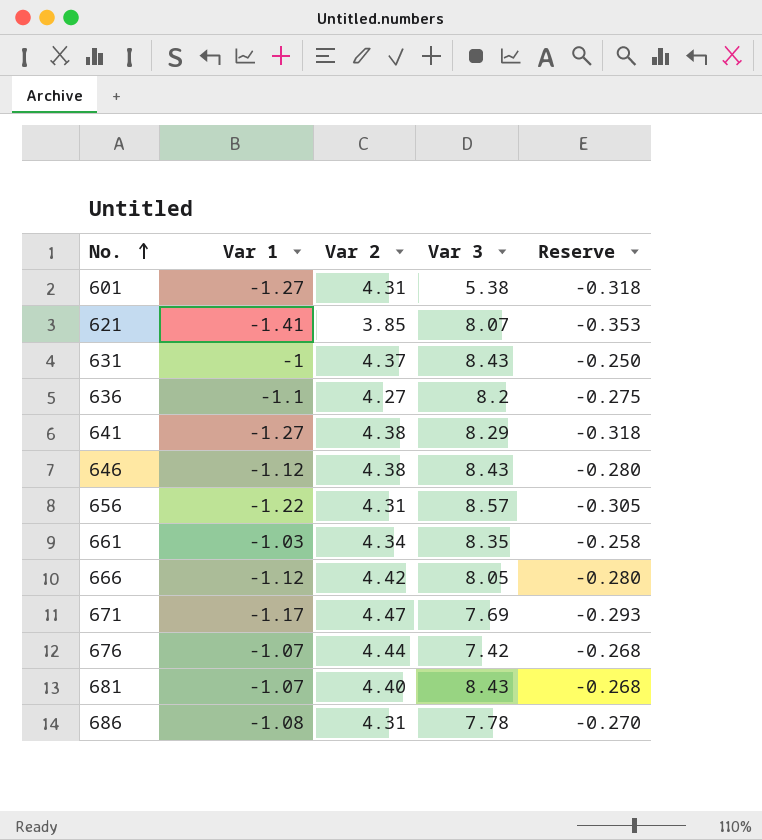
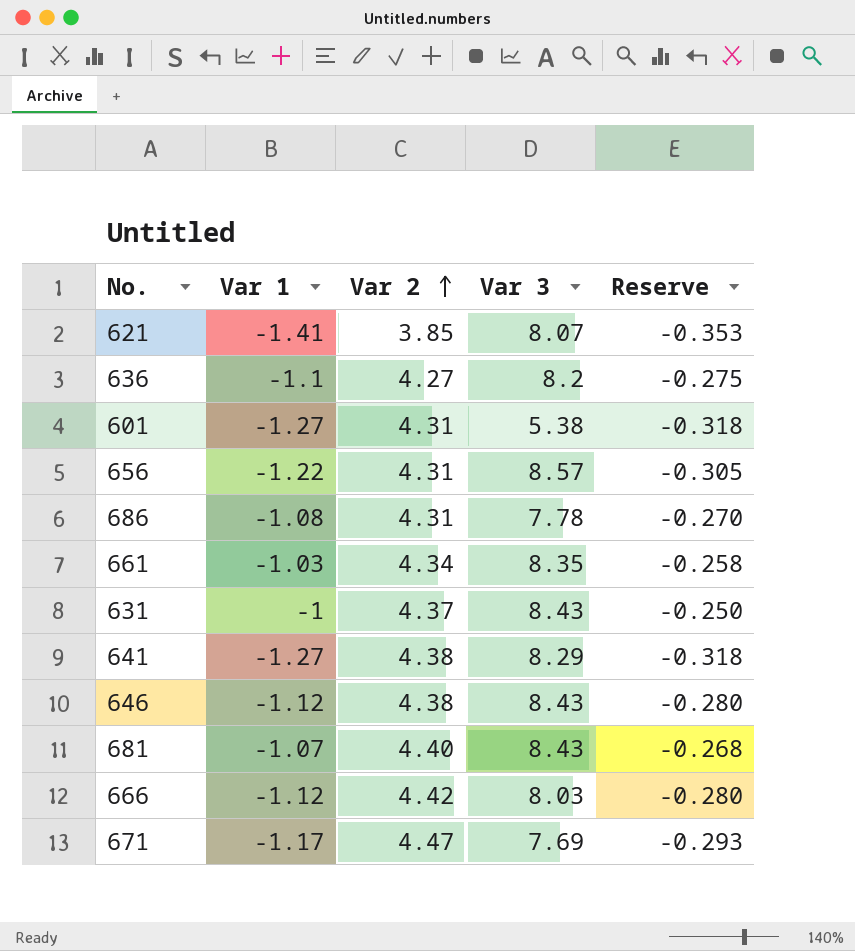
row order: No. ascending -> Var 2 ascending
row 676: -1.07 | 4.44 | 7.42 | -0.268 -> none
666 | Var 3: 8.05 -> 8.03

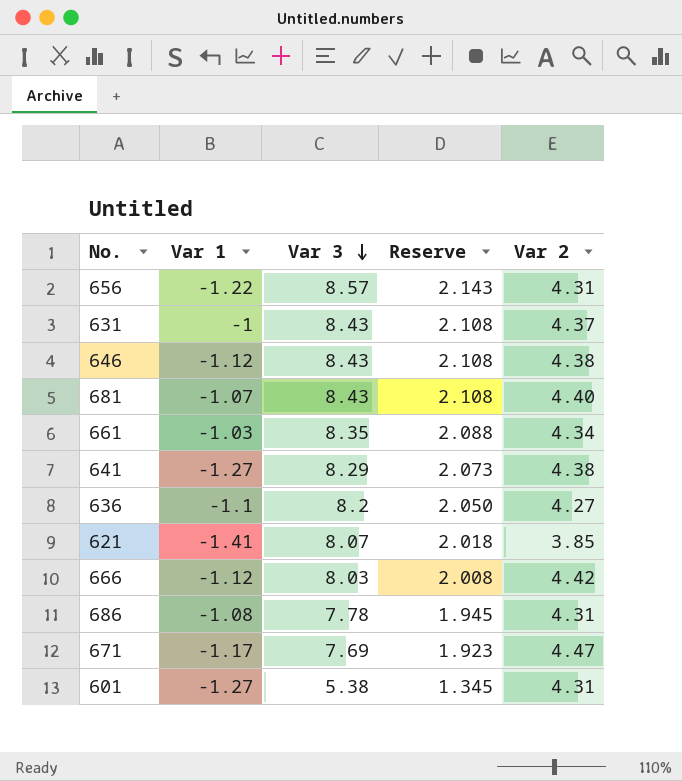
row order: Var 2 ascending -> Var 3 descending
column Reserve | formula: [Var 1] * 0.25 -> [Var 3] * 0.25
column Var 2 | position: 3 -> 5

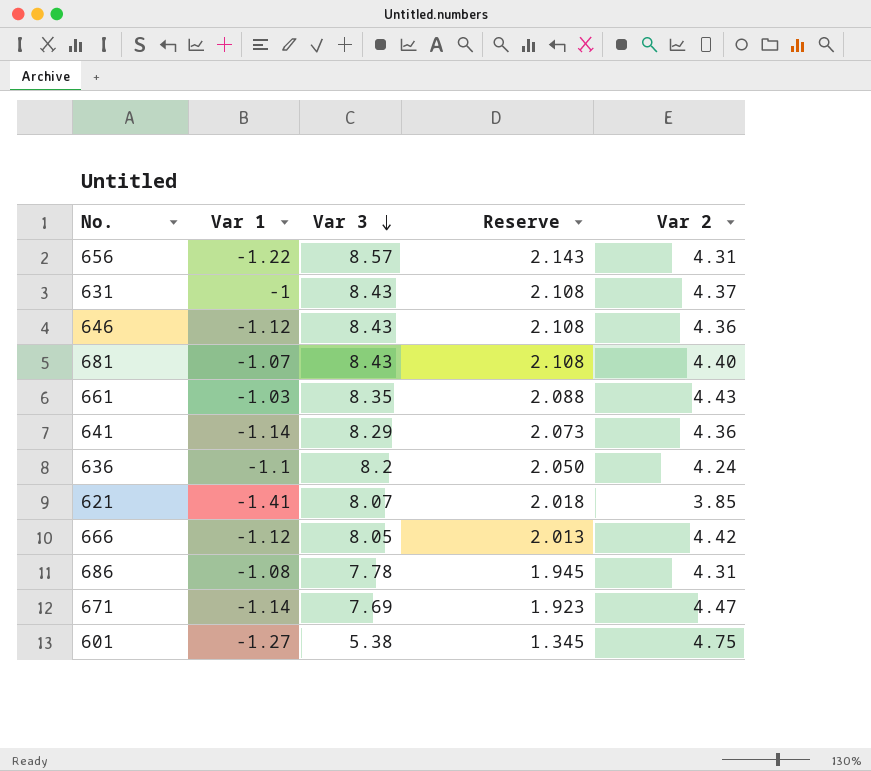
646 | Var 2: 4.38 -> 4.36
661 | Var 2: 4.34 -> 4.43
641 | Var 1: -1.27 -> -1.14
641 | Var 2: 4.38 -> 4.36
636 | Var 2: 4.27 -> 4.24
666 | Var 3: 8.03 -> 8.05
666 | Reserve: 2.008 -> 2.013
671 | Var 1: -1.17 -> -1.14
601 | Var 2: 4.31 -> 4.75

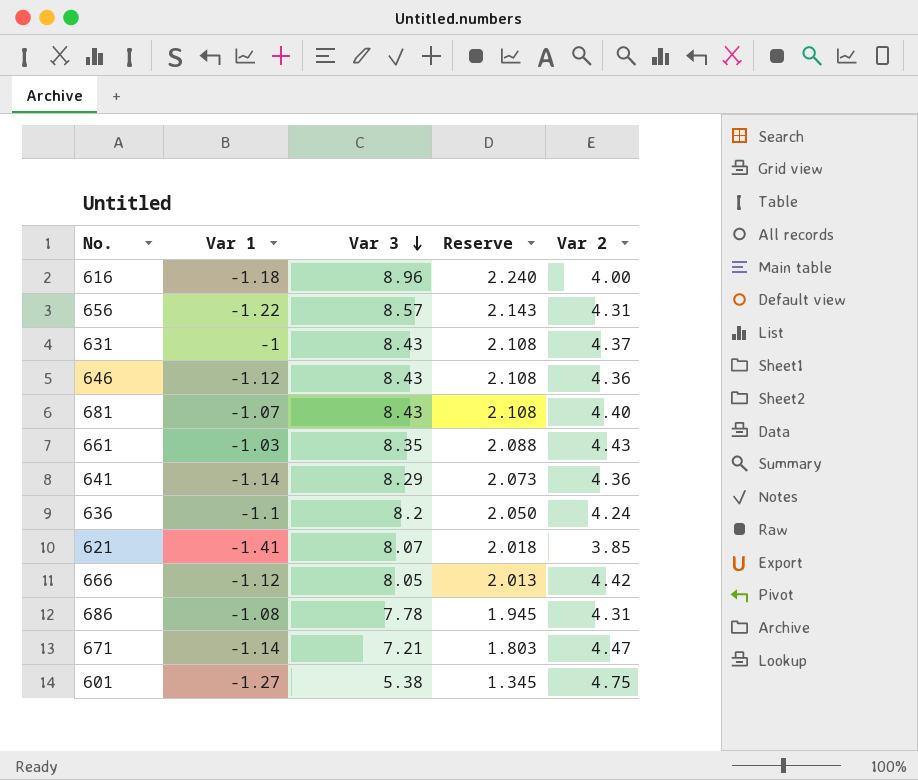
row 616: none -> -1.18 | 8.96 | 2.240 | 4.00
671 | Var 3: 7.69 -> 7.21
671 | Reserve: 1.923 -> 1.803

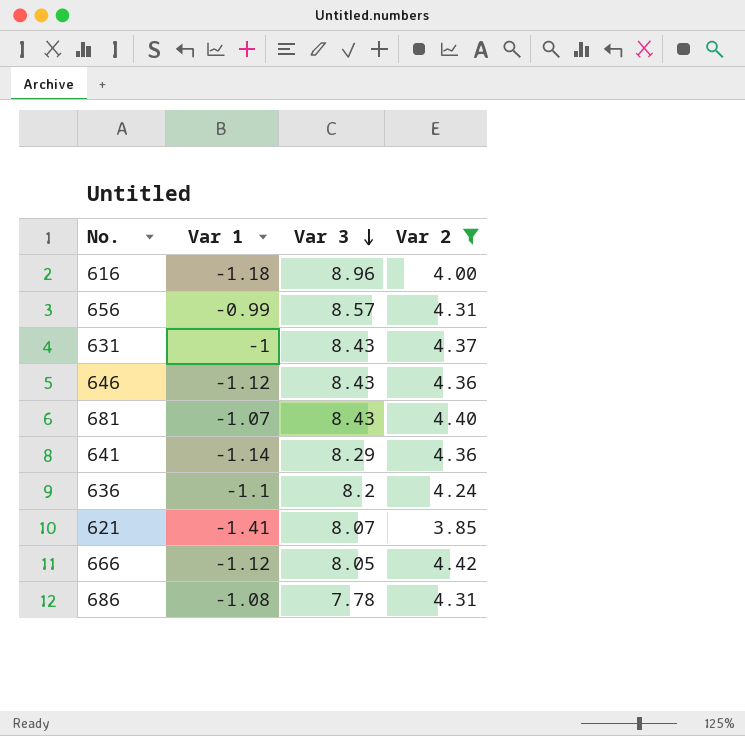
filter: none -> Var 2 <= 4.42
column Reserve | formula: [Var 3] * 0.25 -> none
656 | Var 1: -1.22 -> -0.99

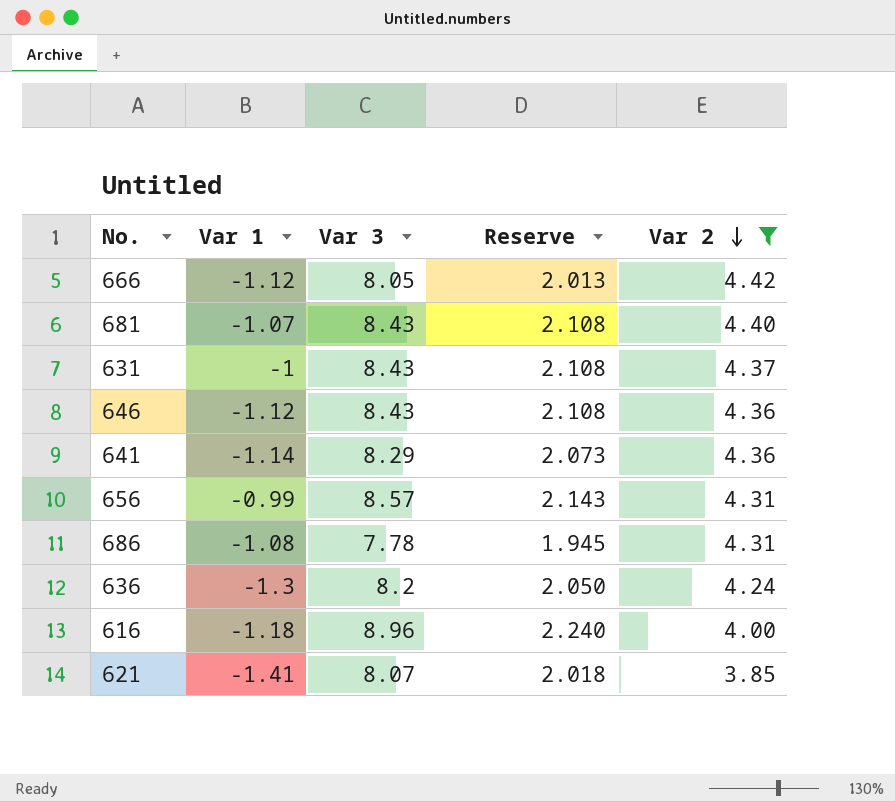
row order: Var 3 descending -> Var 2 descending
column Reserve | formula: none -> [Var 3] * 0.25
636 | Var 1: -1.1 -> -1.3

